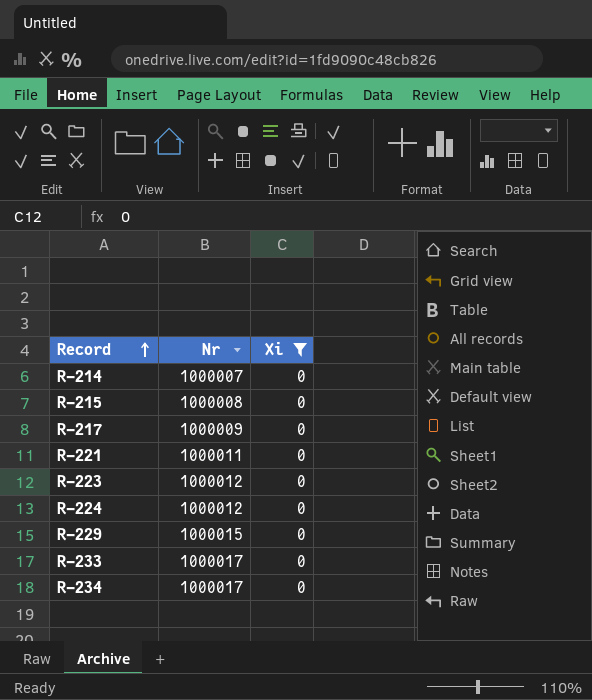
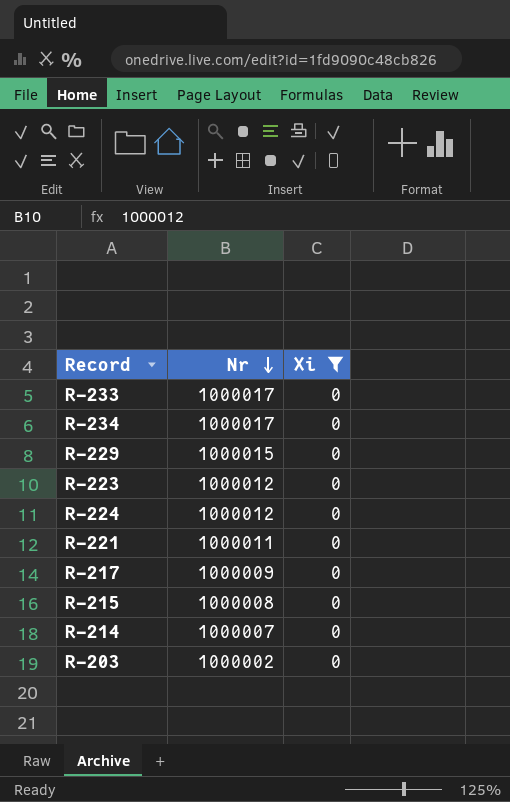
row order: Record ascending -> Nr descending
row R-203: none -> 1000002 | 0

